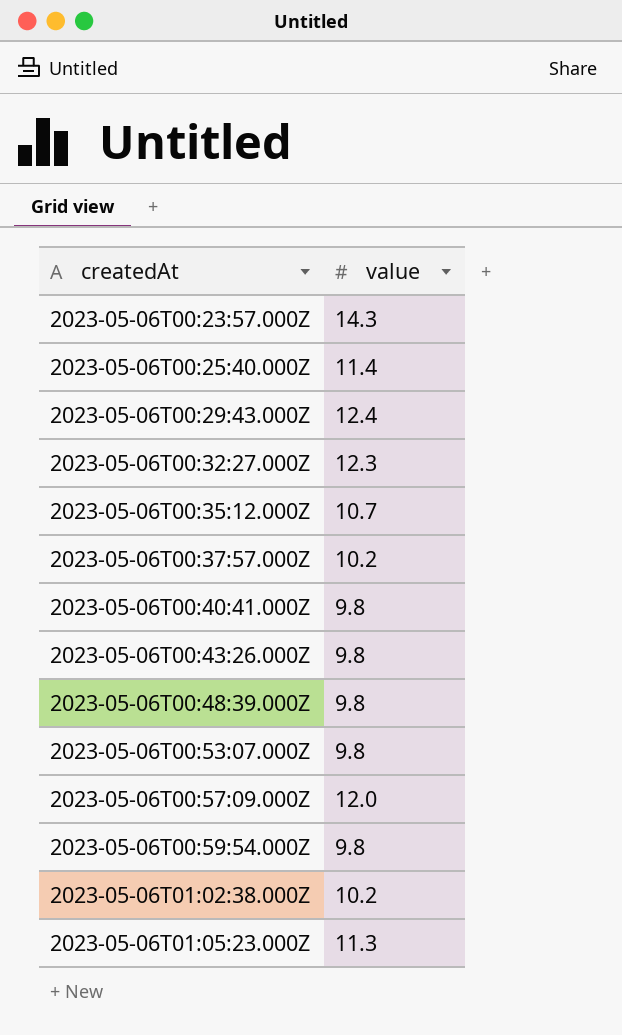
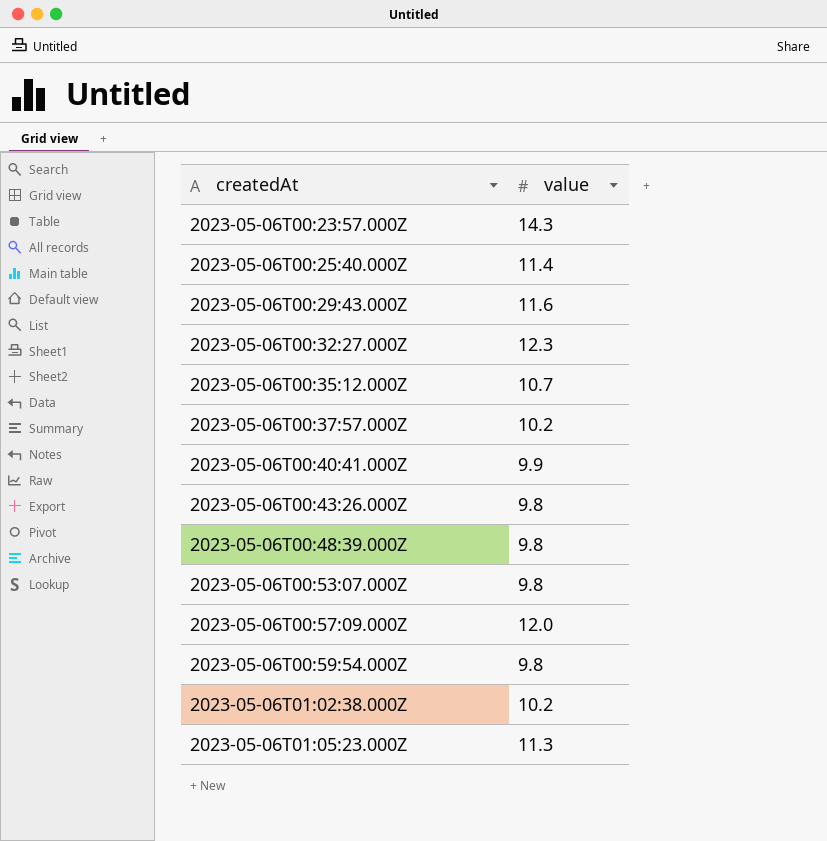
2023-05-06T00:29:43.000Z | value: 12.4 -> 11.6
2023-05-06T00:40:41.000Z | value: 9.8 -> 9.9

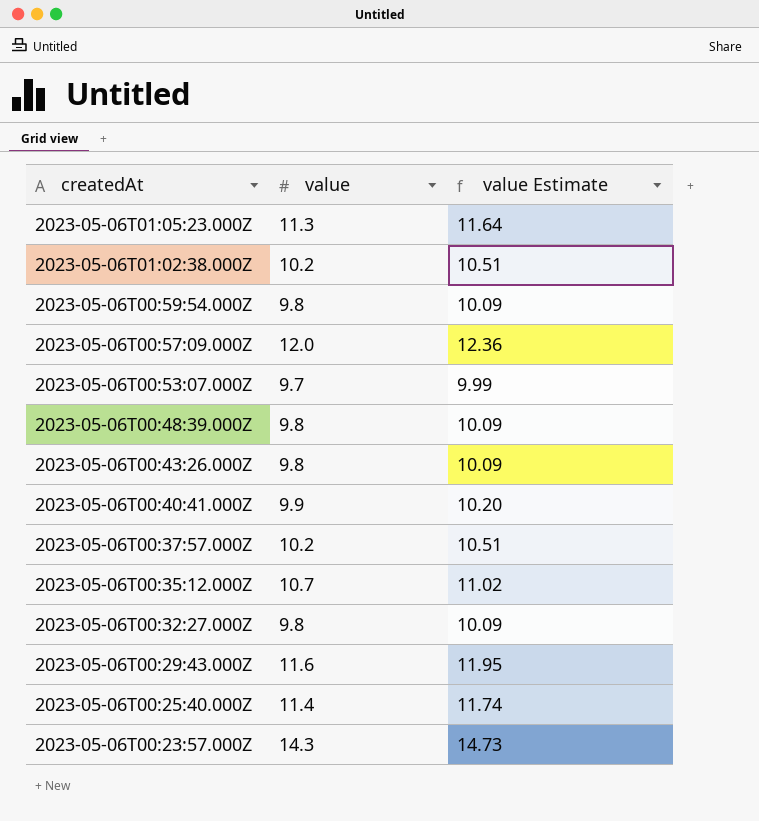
row order: createdAt ascending -> createdAt descending
column value Estimate | formula: none -> [value] * 1.03
2023-05-06T00:53:07.000Z | value: 9.8 -> 9.7
2023-05-06T00:32:27.000Z | value: 12.3 -> 9.8

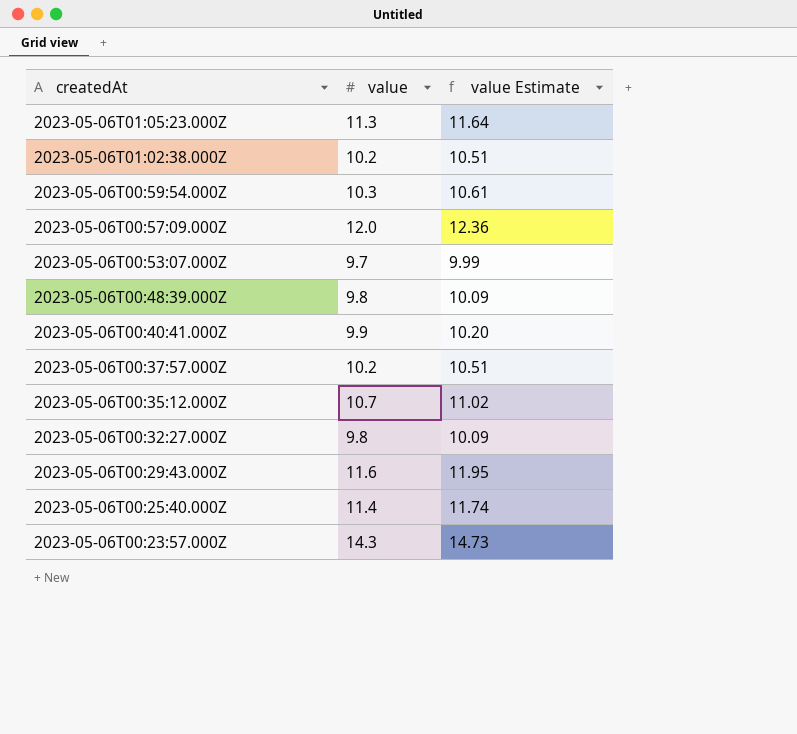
row 2023-05-06T00:43:26.000Z: 9.8 | 10.09 -> none
2023-05-06T00:59:54.000Z | value: 9.8 -> 10.3
2023-05-06T00:59:54.000Z | value Estimate: 10.09 -> 10.61

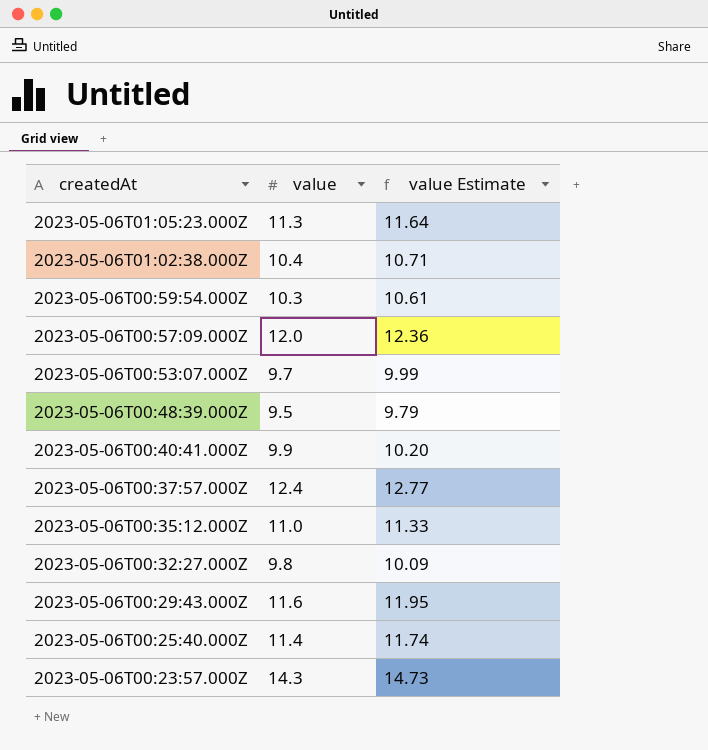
2023-05-06T01:02:38.000Z | value: 10.2 -> 10.4
2023-05-06T01:02:38.000Z | value Estimate: 10.51 -> 10.71
2023-05-06T00:48:39.000Z | value: 9.8 -> 9.5
2023-05-06T00:48:39.000Z | value Estimate: 10.09 -> 9.79
2023-05-06T00:37:57.000Z | value: 10.2 -> 12.4
2023-05-06T00:37:57.000Z | value Estimate: 10.51 -> 12.77
2023-05-06T00:35:12.000Z | value: 10.7 -> 11.0
2023-05-06T00:35:12.000Z | value Estimate: 11.02 -> 11.33

